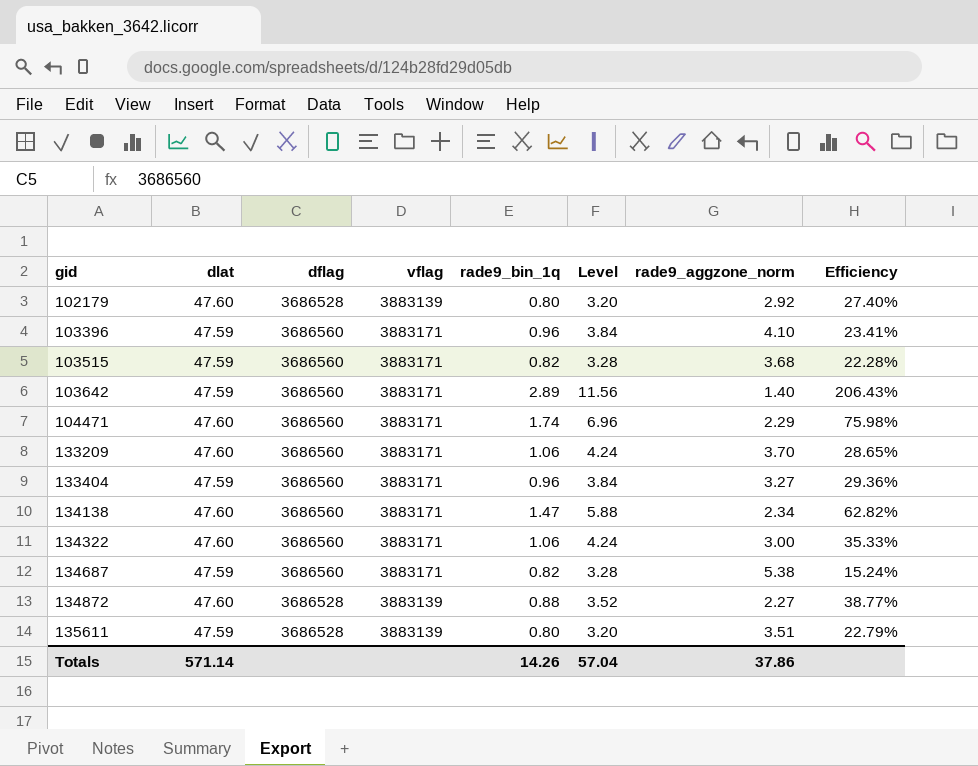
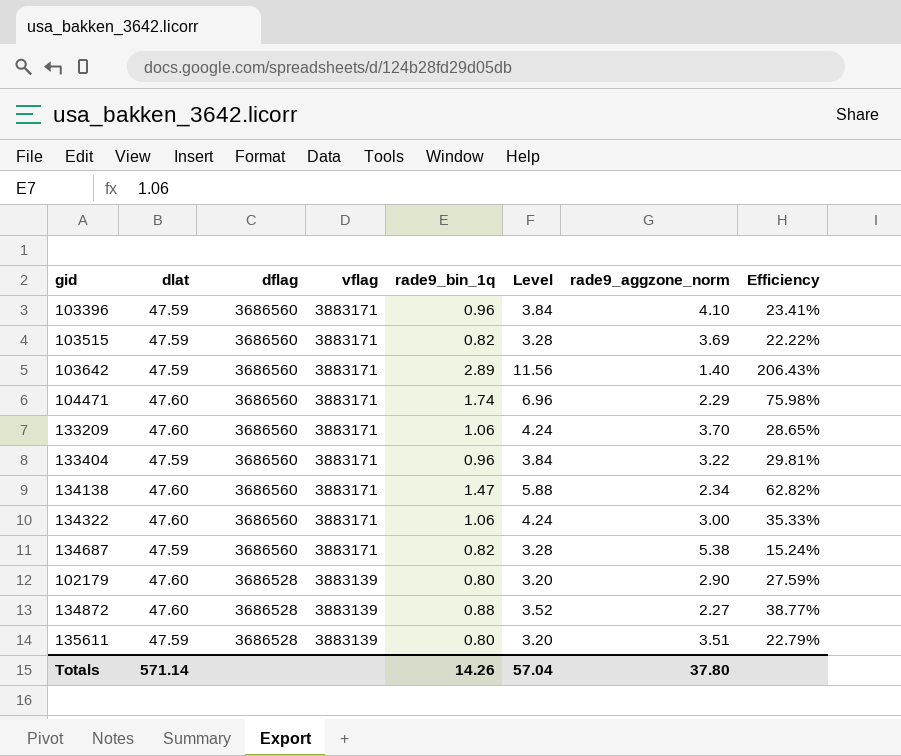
row order: gid ascending -> dflag descending
103515 | rade9_aggzone_norm: 3.68 -> 3.69
103515 | Efficiency: 22.28% -> 22.22%
133404 | rade9_aggzone_norm: 3.27 -> 3.22
133404 | Efficiency: 29.36% -> 29.81%
102179 | rade9_aggzone_norm: 2.92 -> 2.90
102179 | Efficiency: 27.40% -> 27.59%
Totals | rade9_aggzone_norm: 37.86 -> 37.80

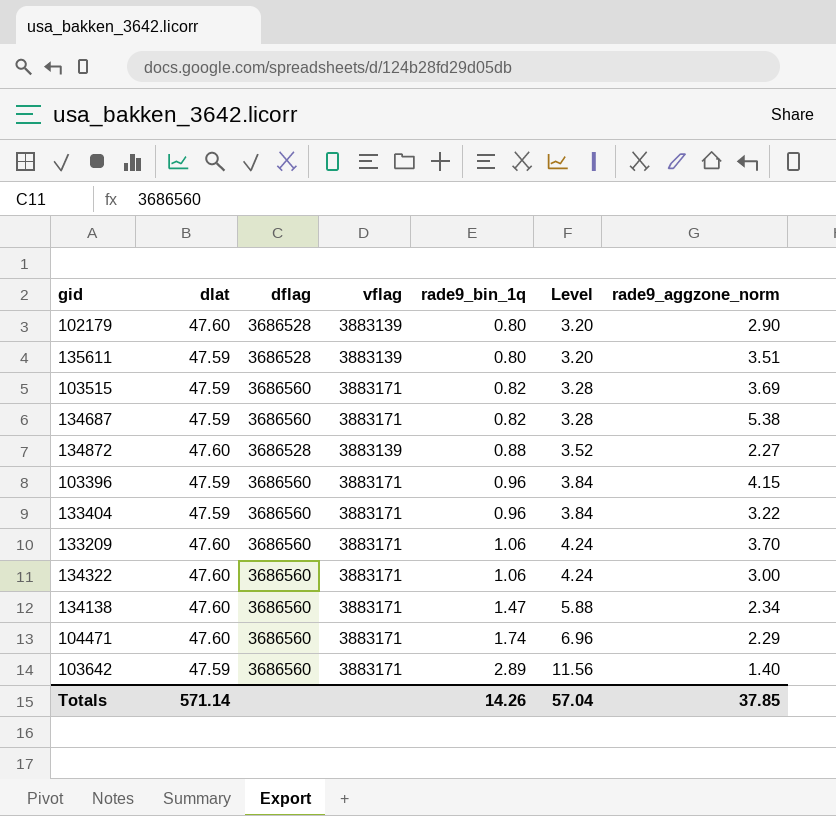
row order: dflag descending -> rade9_bin_1q ascending
column Efficiency | formula: [rade9_bin_1q] / [rade9_aggzone_norm] -> none
103396 | rade9_aggzone_norm: 4.10 -> 4.15
Totals | rade9_aggzone_norm: 37.80 -> 37.85

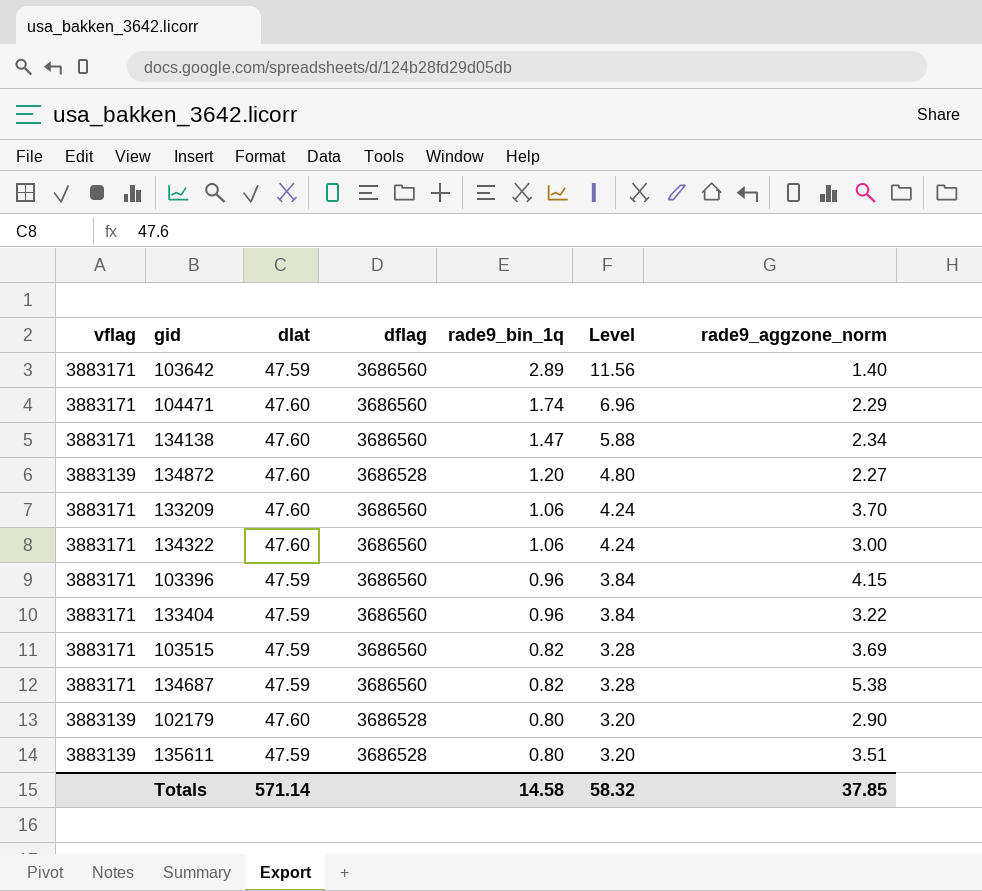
row order: rade9_bin_1q ascending -> rade9_bin_1q descending
column vflag | position: 4 -> 1
134872 | rade9_bin_1q: 0.88 -> 1.20
134872 | Level: 3.52 -> 4.80
Totals | rade9_bin_1q: 14.26 -> 14.58
Totals | Level: 57.04 -> 58.32

